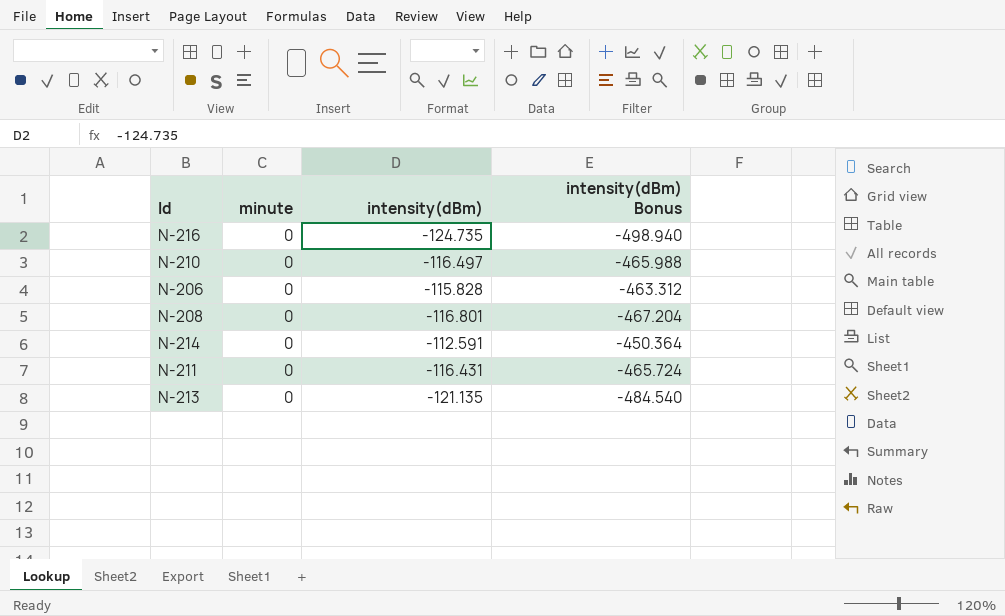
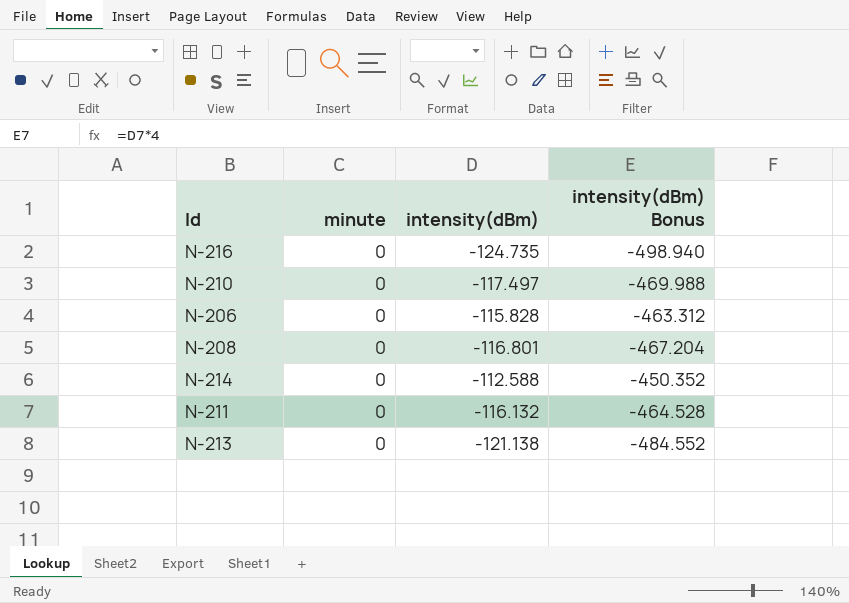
N-210 | intensity(dBm): -116.497 -> -117.497
N-210 | intensity(dBm) Bonus: -465.988 -> -469.988
N-214 | intensity(dBm): -112.591 -> -112.588
N-214 | intensity(dBm) Bonus: -450.364 -> -450.352
N-211 | intensity(dBm): -116.431 -> -116.132
N-211 | intensity(dBm) Bonus: -465.724 -> -464.528
N-213 | intensity(dBm): -121.135 -> -121.138
N-213 | intensity(dBm) Bonus: -484.540 -> -484.552

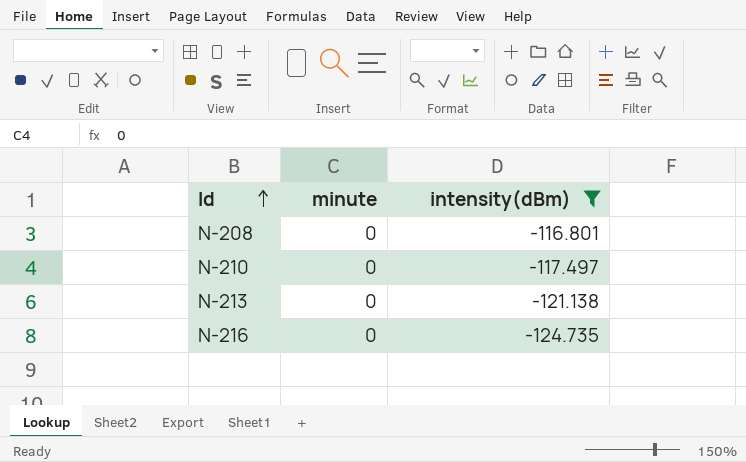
filter: none -> intensity(dBm) <= -116.801
row order: none -> Id ascending
column intensity(dBm) Bonus | formula: [intensity(dBm)] * 4 -> none

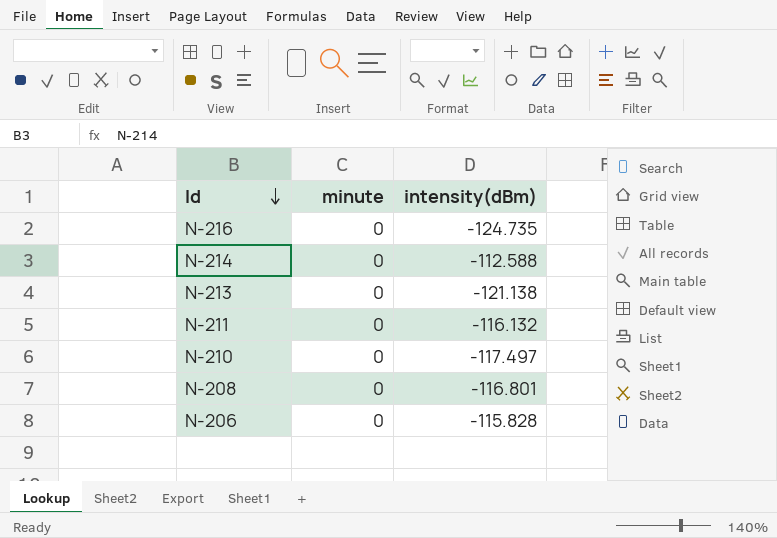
filter: intensity(dBm) <= -116.801 -> none
row order: Id ascending -> Id descending

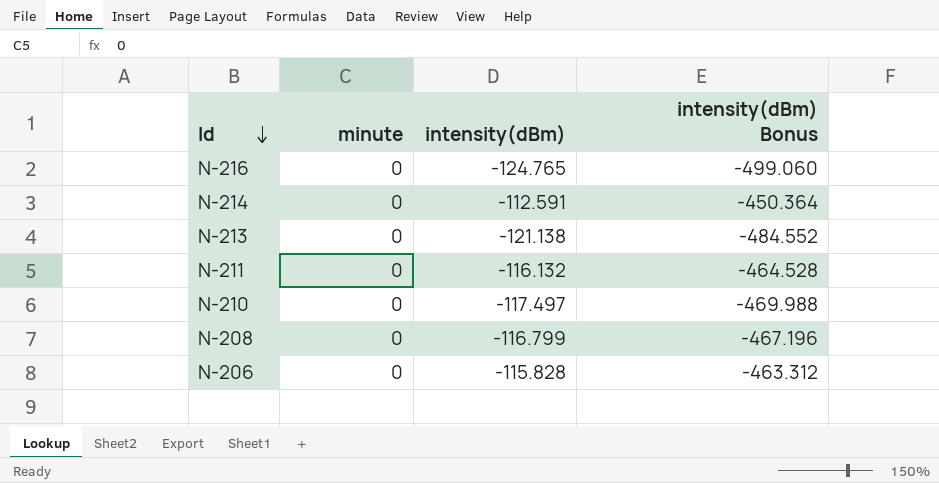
column intensity(dBm) Bonus | formula: none -> [intensity(dBm)] * 4
N-216 | intensity(dBm): -124.735 -> -124.765
N-214 | intensity(dBm): -112.588 -> -112.591
N-208 | intensity(dBm): -116.801 -> -116.799

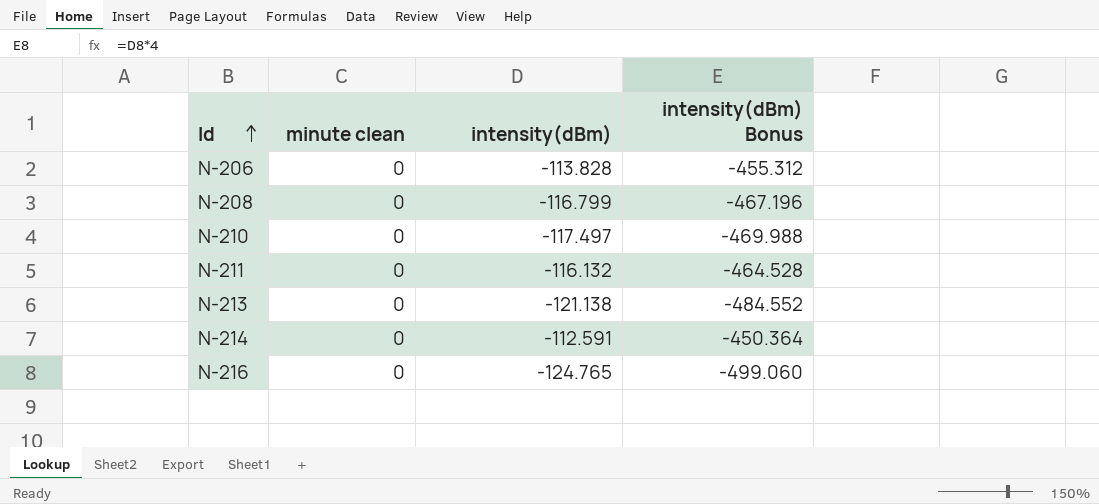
row order: Id descending -> Id ascending
column name: minute -> minute clean
N-206 | intensity(dBm): -115.828 -> -113.828
N-206 | intensity(dBm) Bonus: -463.312 -> -455.312

